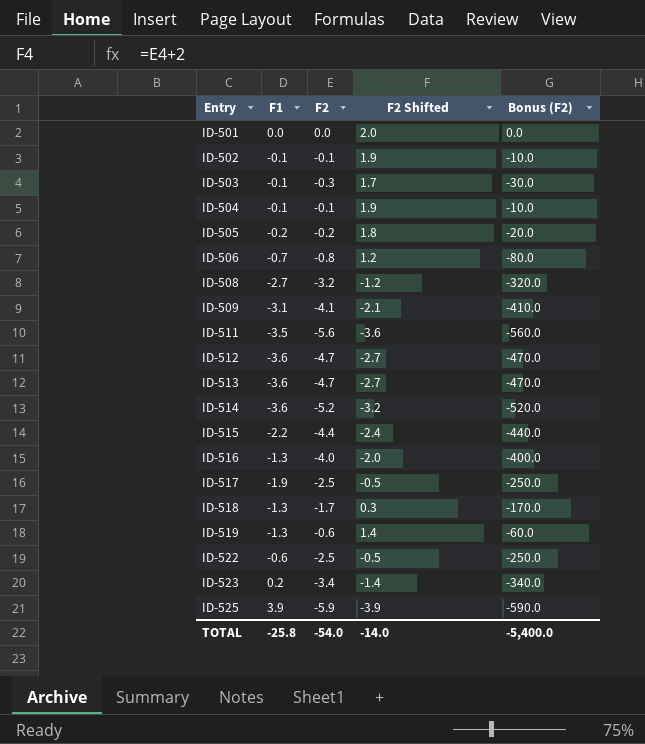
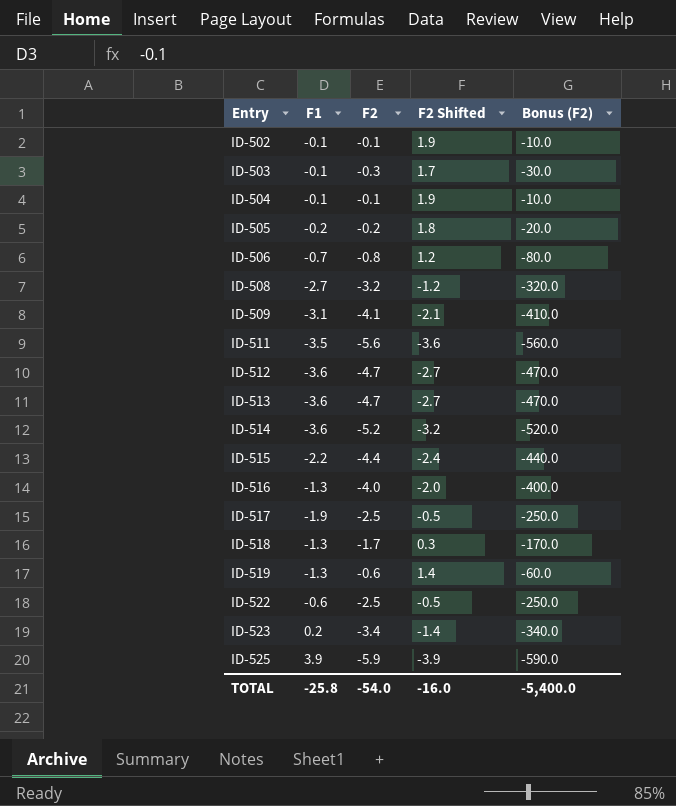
row ID-501: 0.0 | 0.0 | 2.0 | 0.0 -> none
TOTAL | F2 Shifted: -14.0 -> -16.0

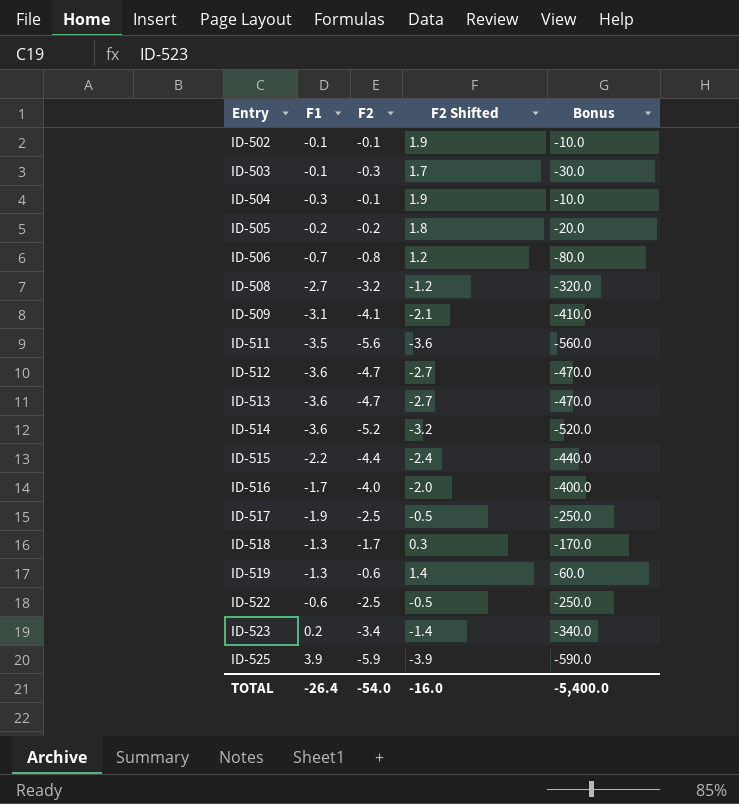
column name: Bonus (F2) -> Bonus
ID-504 | F1: -0.1 -> -0.3
ID-516 | F1: -1.3 -> -1.7
TOTAL | F1: -25.8 -> -26.4

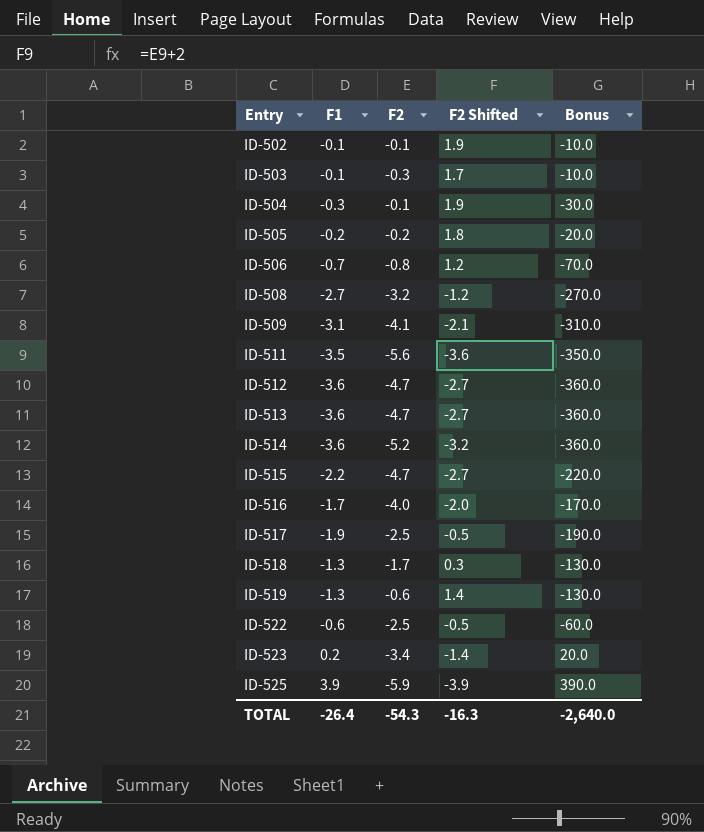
column Bonus | formula: [F2] * 100 -> [F1] * 100
ID-515 | F2: -4.4 -> -4.7
ID-515 | F2 Shifted: -2.4 -> -2.7
TOTAL | F2: -54.0 -> -54.3
TOTAL | F2 Shifted: -16.0 -> -16.3
TOTAL | Bonus: -5,400.0 -> -2,640.0

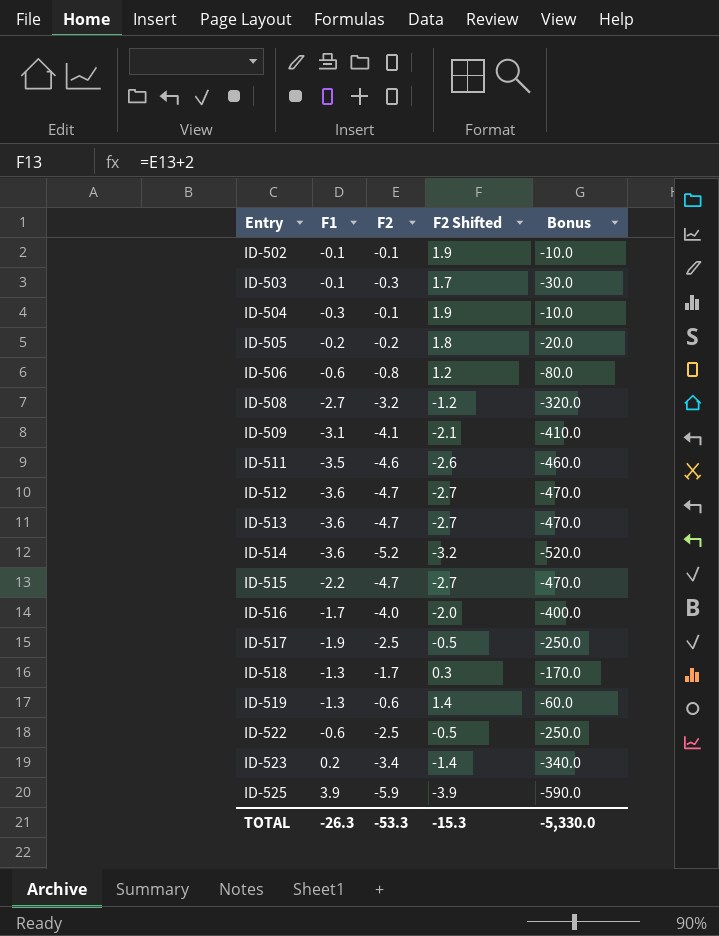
column Bonus | formula: [F1] * 100 -> [F2] * 100
ID-506 | F1: -0.7 -> -0.6
ID-511 | F2: -5.6 -> -4.6
ID-511 | F2 Shifted: -3.6 -> -2.6
TOTAL | F1: -26.4 -> -26.3
TOTAL | F2: -54.3 -> -53.3
TOTAL | F2 Shifted: -16.3 -> -15.3
TOTAL | Bonus: -2,640.0 -> -5,330.0

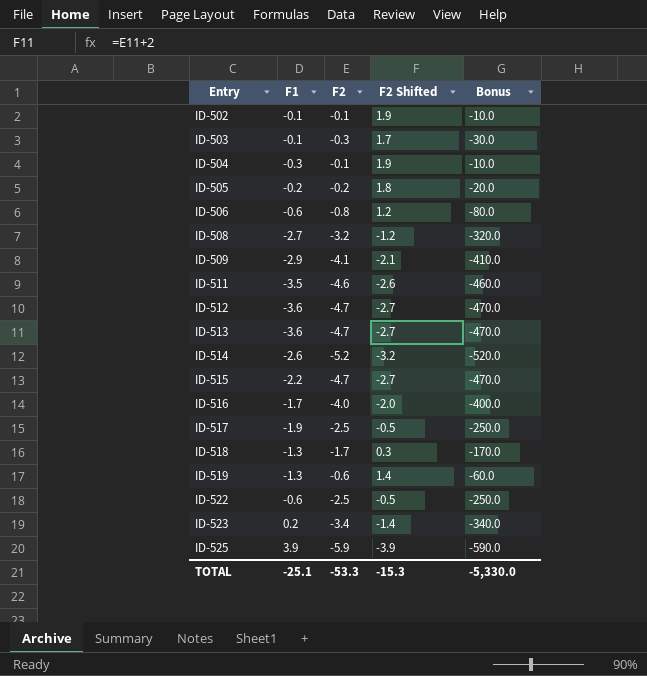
ID-509 | F1: -3.1 -> -2.9
ID-514 | F1: -3.6 -> -2.6
TOTAL | F1: -26.3 -> -25.1

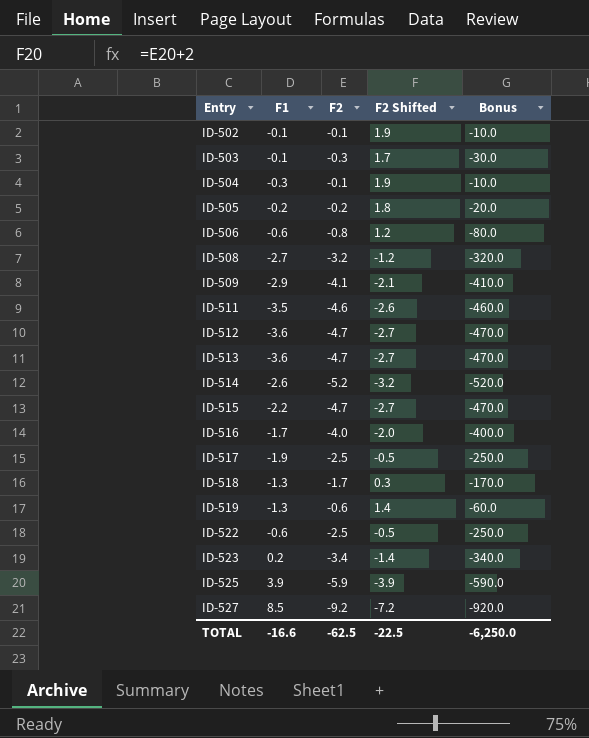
row ID-527: none -> 8.5 | -9.2 | -7.2 | -920.0
TOTAL | F1: -25.1 -> -16.6
TOTAL | F2: -53.3 -> -62.5
TOTAL | F2 Shifted: -15.3 -> -22.5
TOTAL | Bonus: -5,330.0 -> -6,250.0

